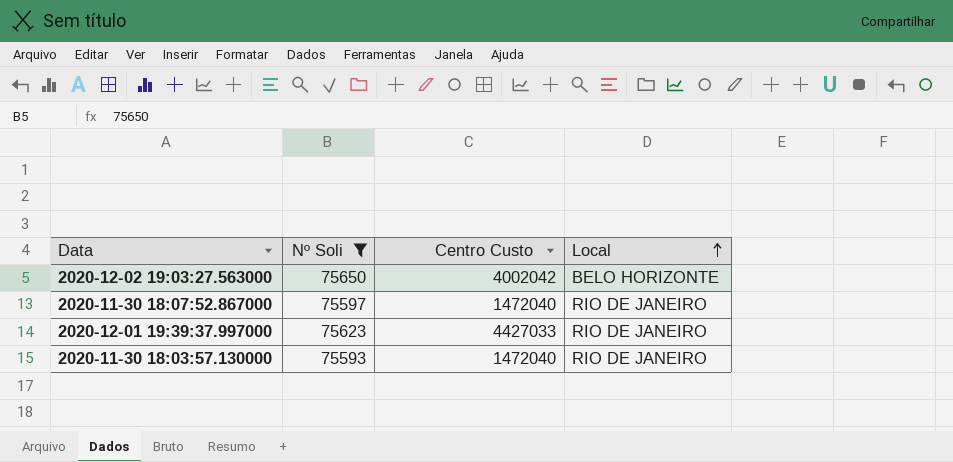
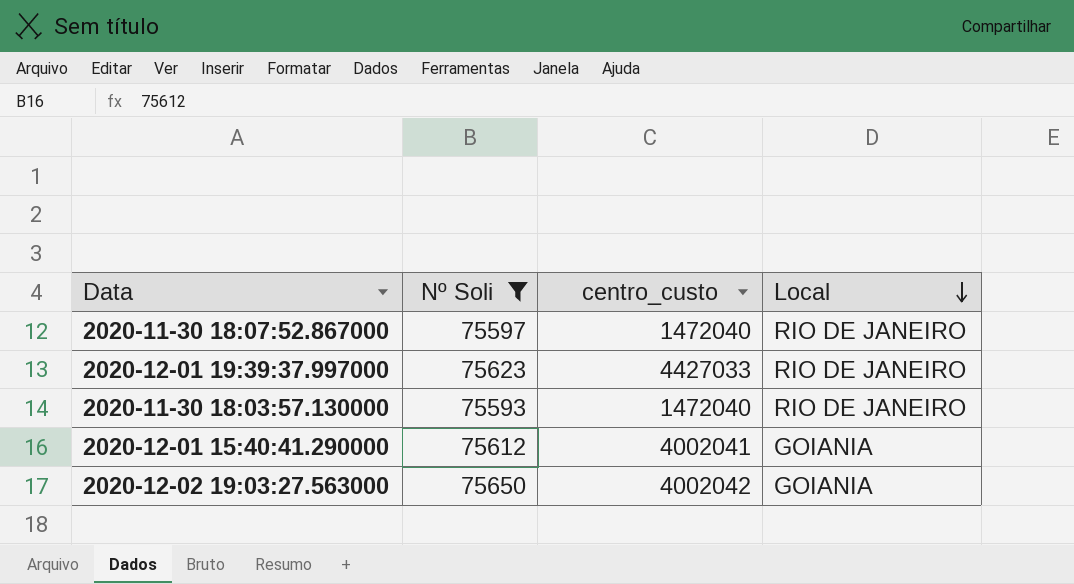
row order: Local ascending -> Local descending
column name: Centro Custo -> centro_custo
row 2020-12-01 15:40:41.290000: none -> 75612 | 4002041 | GOIANIA
2020-12-02 19:03:27.563000 | Local: BELO HORIZONTE -> GOIANIA

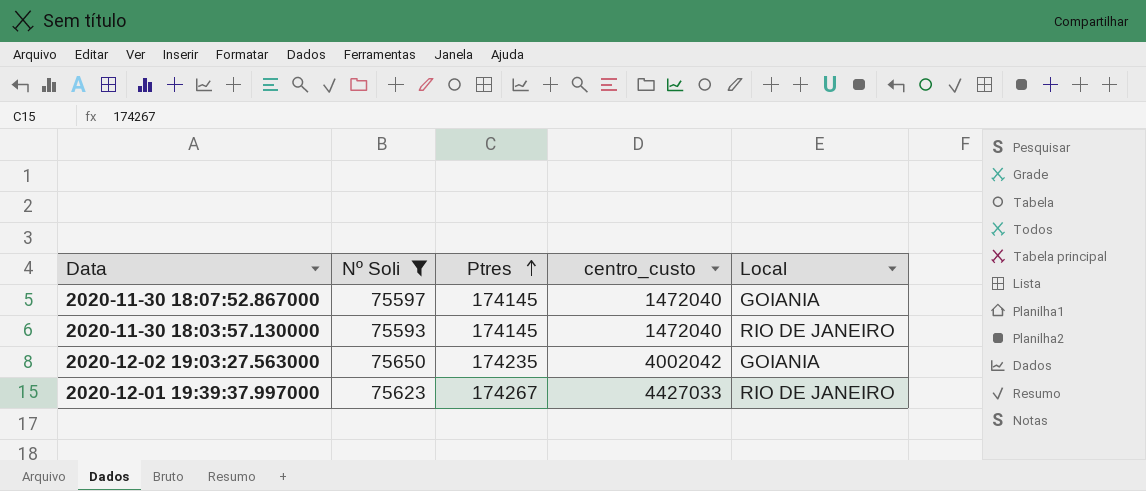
row order: Local descending -> Ptres ascending
column Ptres | position: none -> 3
row 2020-12-01 15:40:41.290000: 75612 | 4002041 | GOIANIA -> none
2020-11-30 18:07:52.867000 | Local: RIO DE JANEIRO -> GOIANIA

